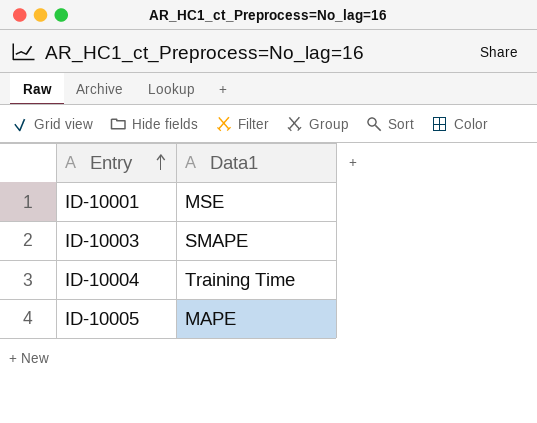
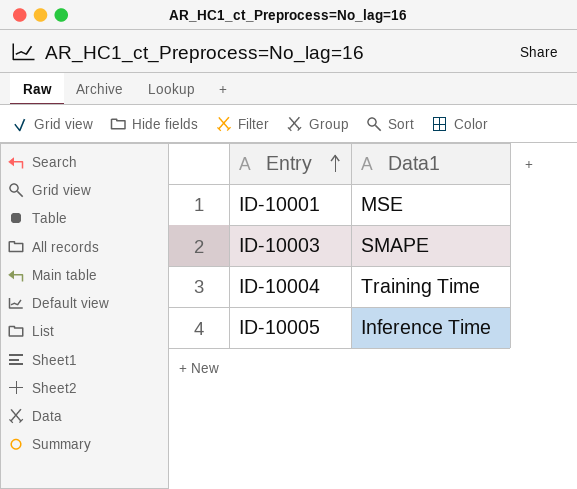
ID-10005 | Data1: MAPE -> Inference Time

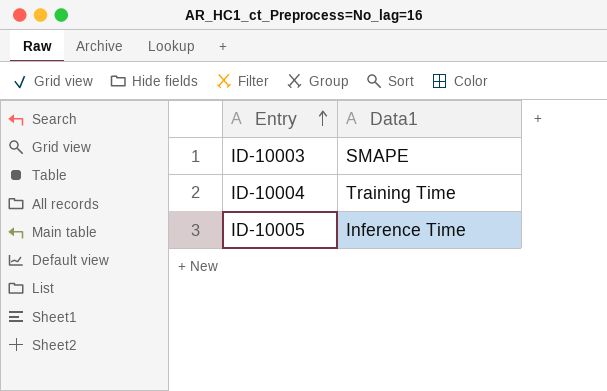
row ID-10001: MSE -> none

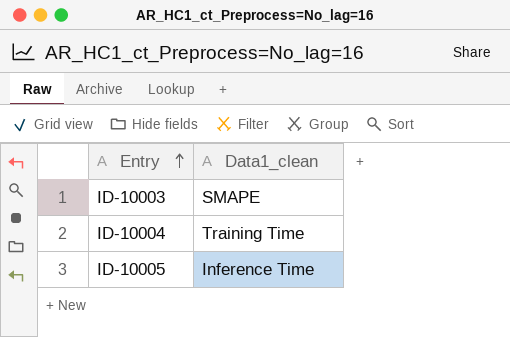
column name: Data1 -> Data1_clean

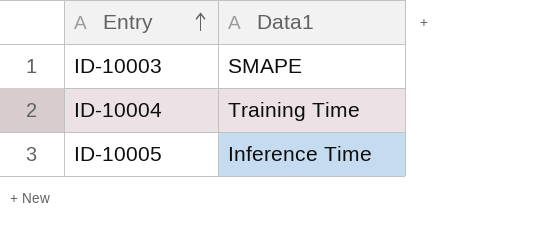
column name: Data1_clean -> Data1

